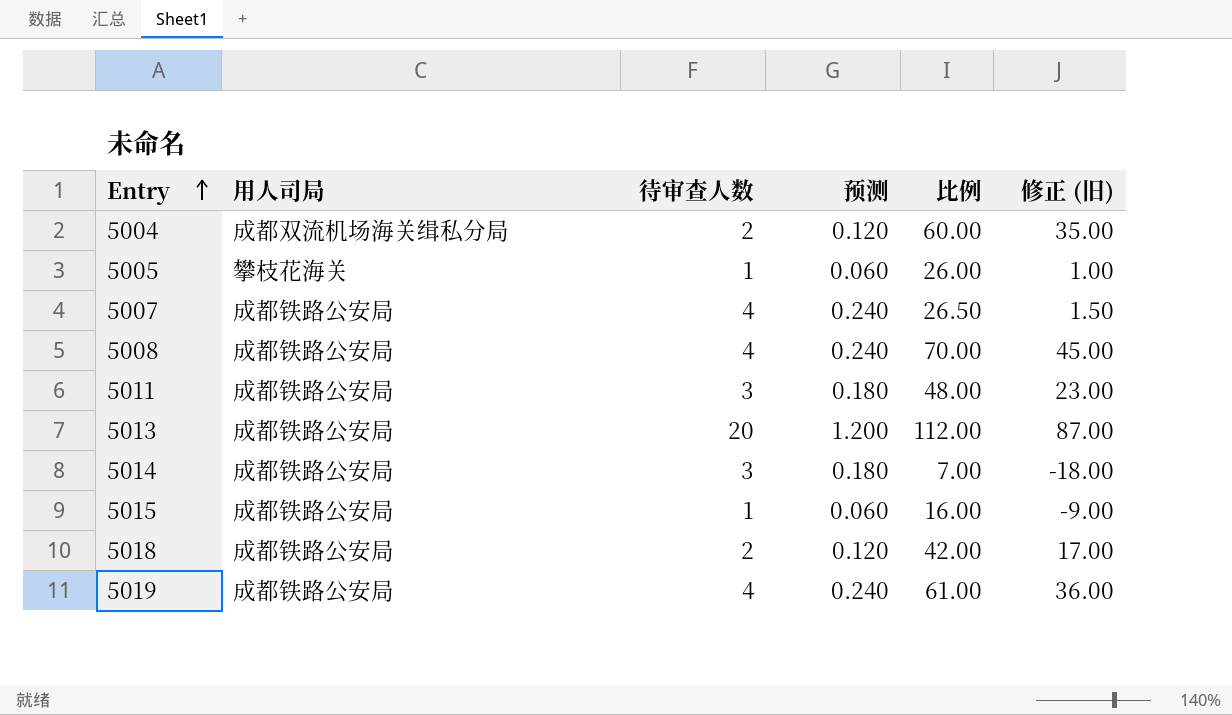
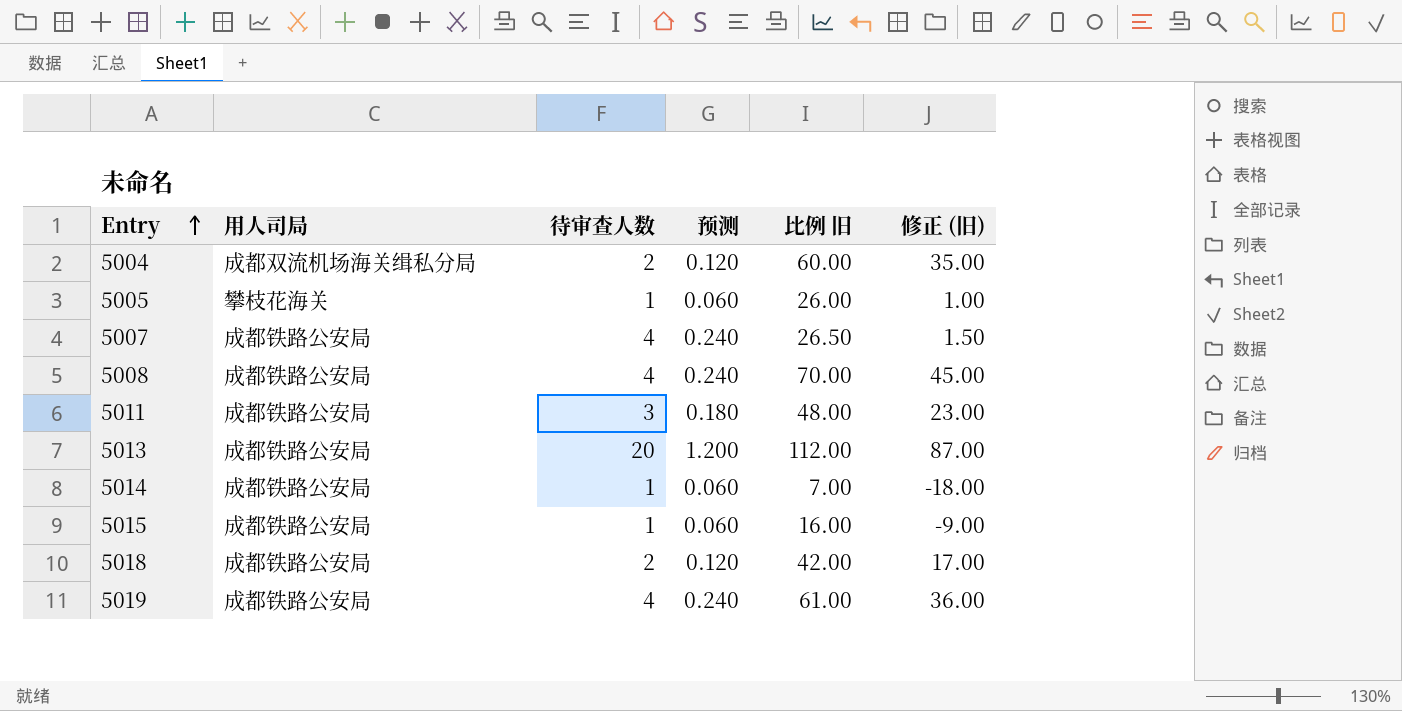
column name: 比例 -> 比例 旧
5014 | 待审查人数: 3 -> 1
5014 | 预测: 0.180 -> 0.060

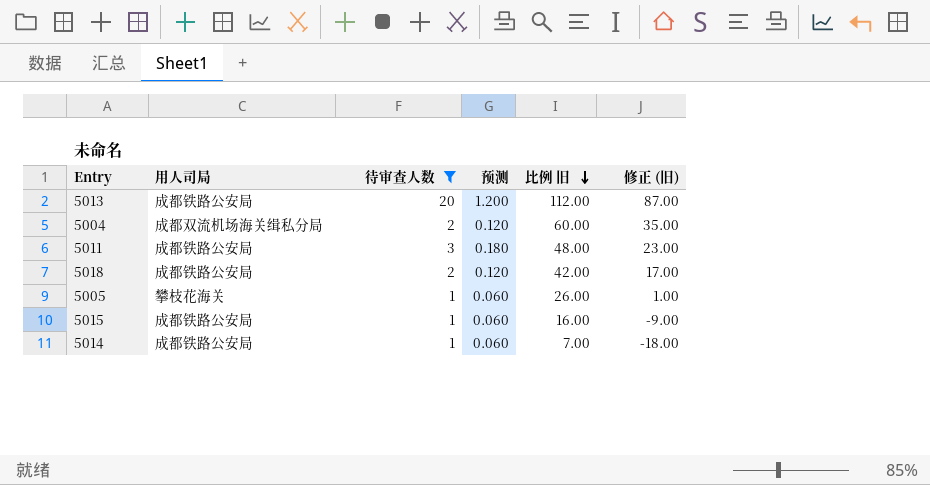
filter: none -> 待审查人数 != 4
row order: Entry ascending -> 比例 旧 descending

